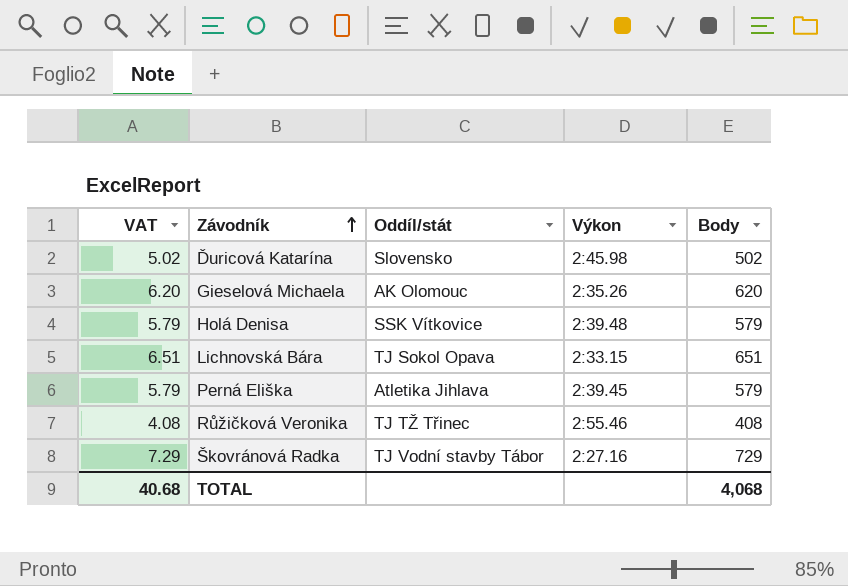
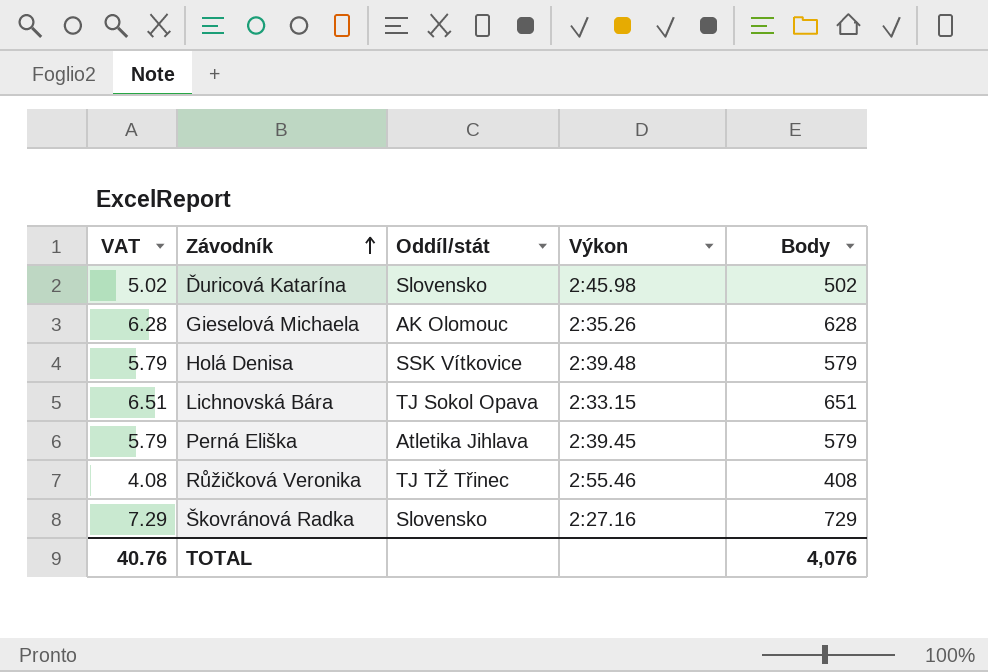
Gieselová Michaela | VAT: 6.20 -> 6.28
Gieselová Michaela | Body: 620 -> 628
Škovránová Radka | Oddíl/stát: TJ Vodní stavby Tábor -> Slovensko
TOTAL | VAT: 40.68 -> 40.76
TOTAL | Body: 4,068 -> 4,076

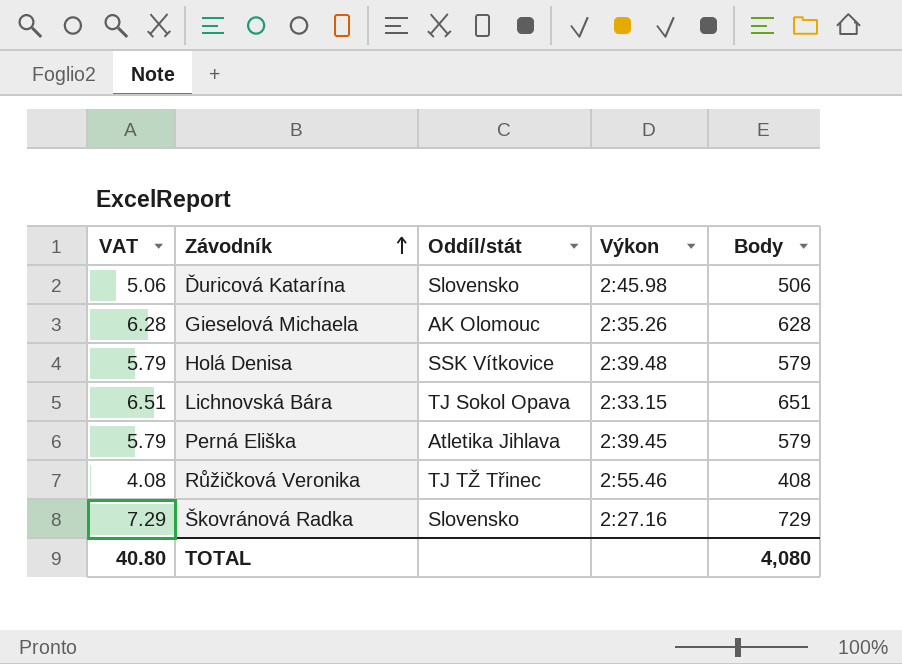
Ďuricová Katarína | VAT: 5.02 -> 5.06
Ďuricová Katarína | Body: 502 -> 506
TOTAL | VAT: 40.76 -> 40.80
TOTAL | Body: 4,076 -> 4,080

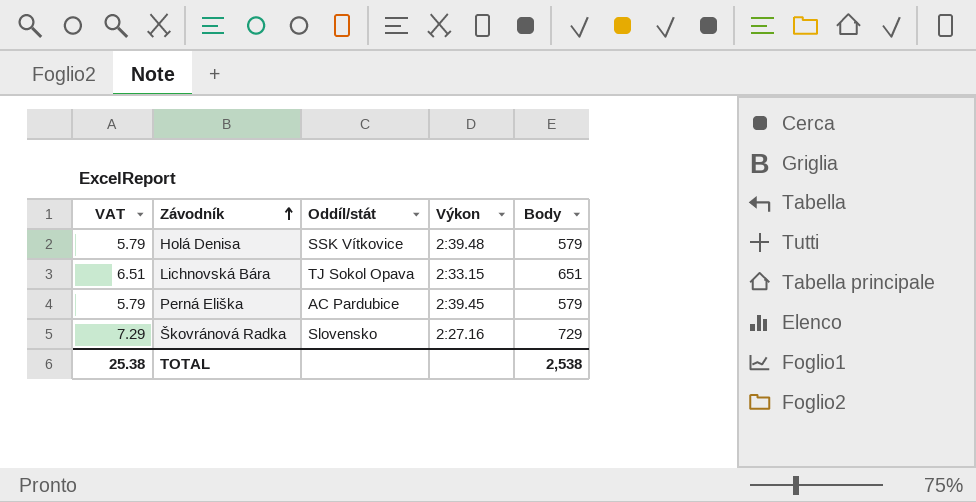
row Ďuricová Katarína: 5.06 | Slovensko | 2:45.98 | 506 -> none
row Gieselová Michaela: 6.28 | AK Olomouc | 2:35.26 | 628 -> none
row Růžičková Veronika: 4.08 | TJ TŽ Třinec | 2:55.46 | 408 -> none
Perná Eliška | Oddíl/stát: Atletika Jihlava -> AC Pardubice
TOTAL | VAT: 40.80 -> 25.38
TOTAL | Body: 4,080 -> 2,538

